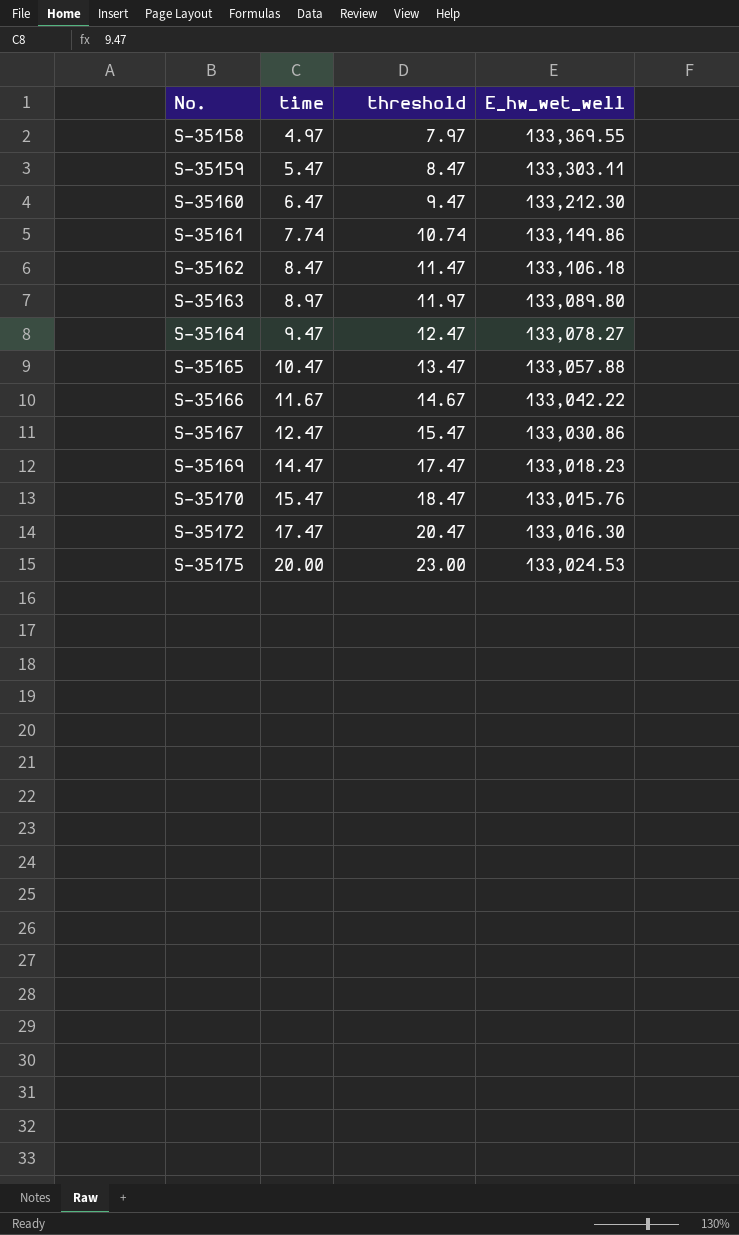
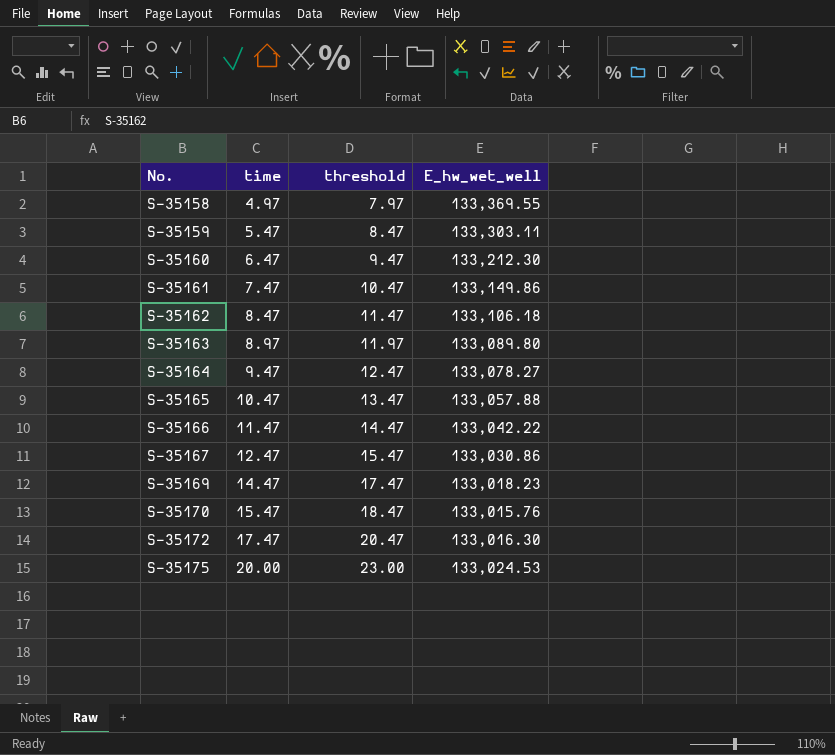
S-35161 | time: 7.74 -> 7.47
S-35161 | threshold: 10.74 -> 10.47
S-35166 | time: 11.67 -> 11.47
S-35166 | threshold: 14.67 -> 14.47

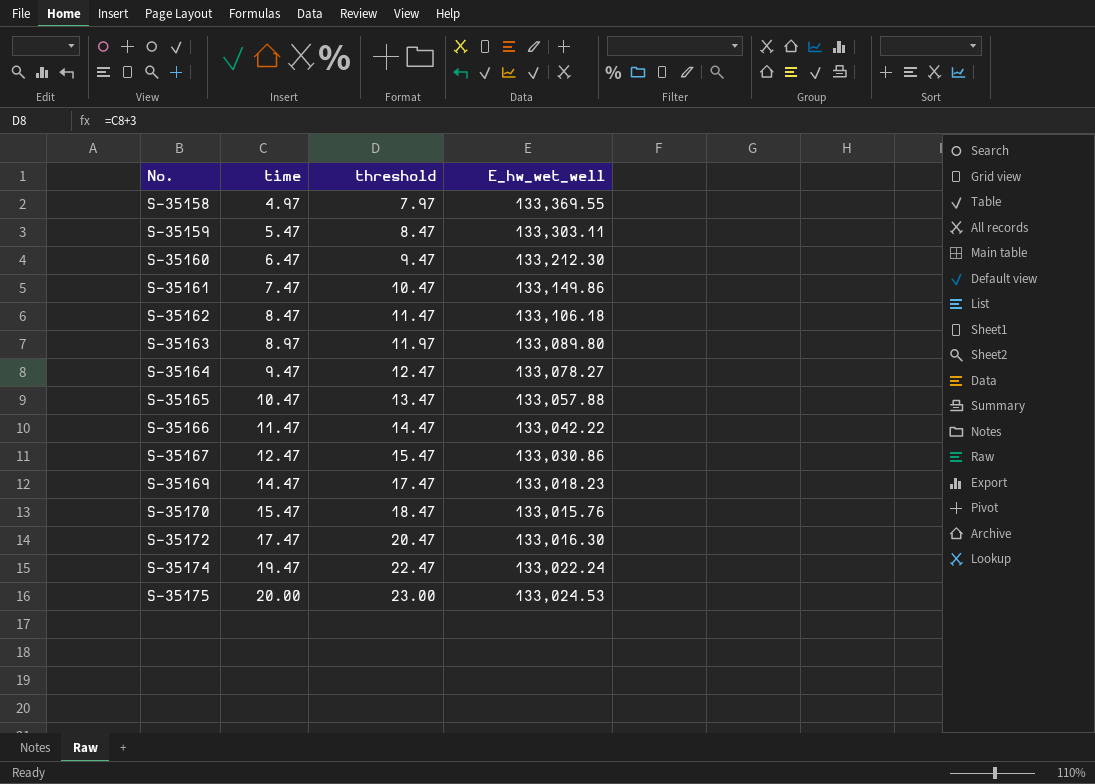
row S-35174: none -> 19.47 | 22.47 | 133,022.24

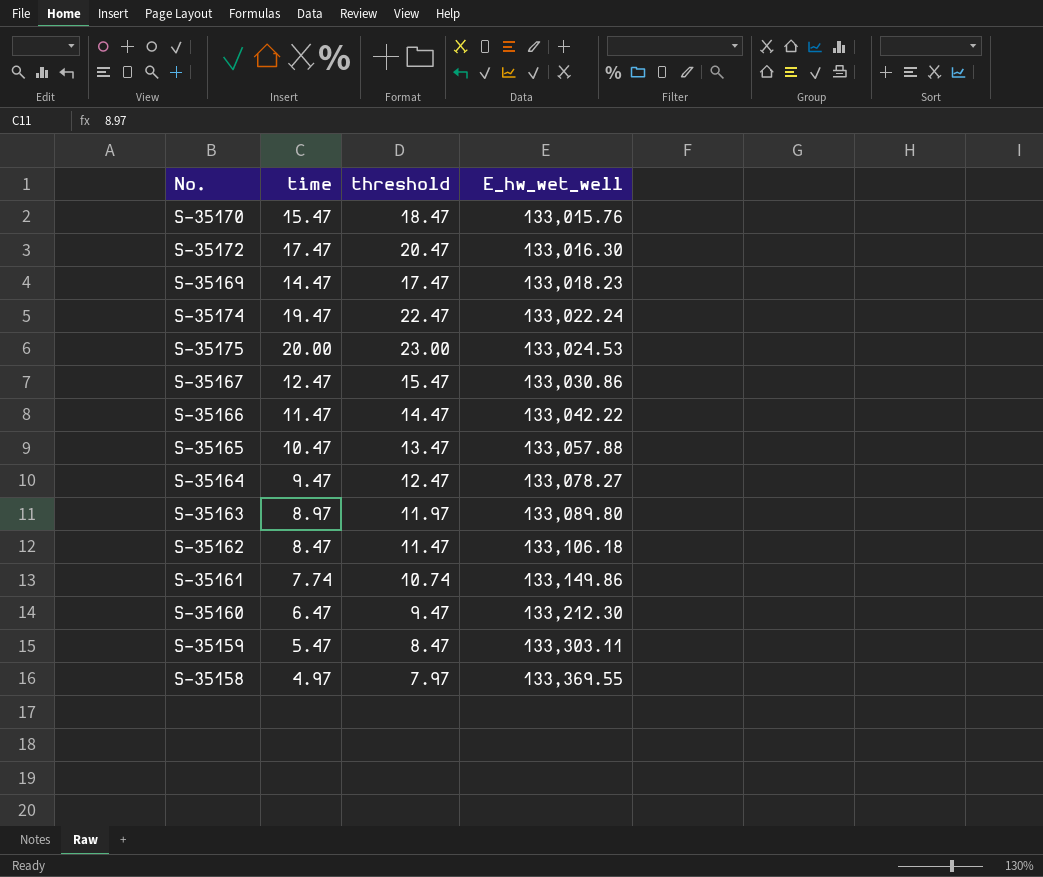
row order: No. ascending -> E_hw_wet_well ascending
S-35161 | time: 7.47 -> 7.74
S-35161 | threshold: 10.47 -> 10.74

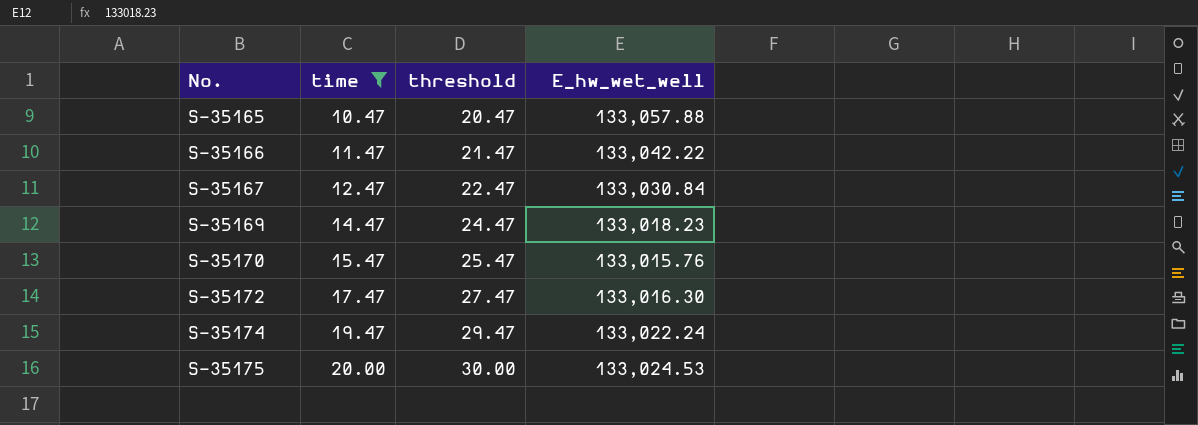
filter: none -> time >= 10.47
row order: E_hw_wet_well ascending -> No. ascending
column threshold | formula: [time] + 3 -> [time] + 10
S-35167 | E_hw_wet_well: 133,030.86 -> 133,030.84

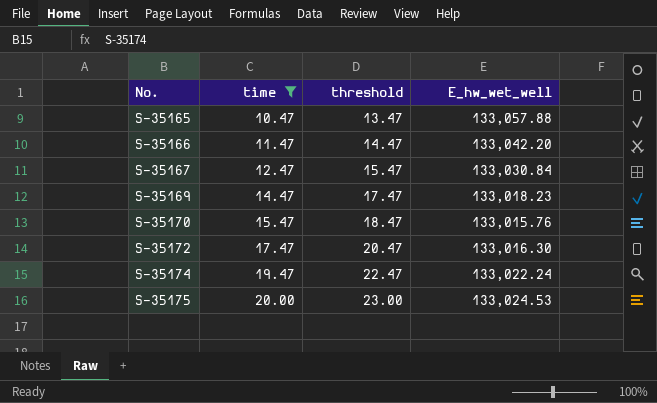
column threshold | formula: [time] + 10 -> [time] + 3
S-35166 | E_hw_wet_well: 133,042.22 -> 133,042.20

